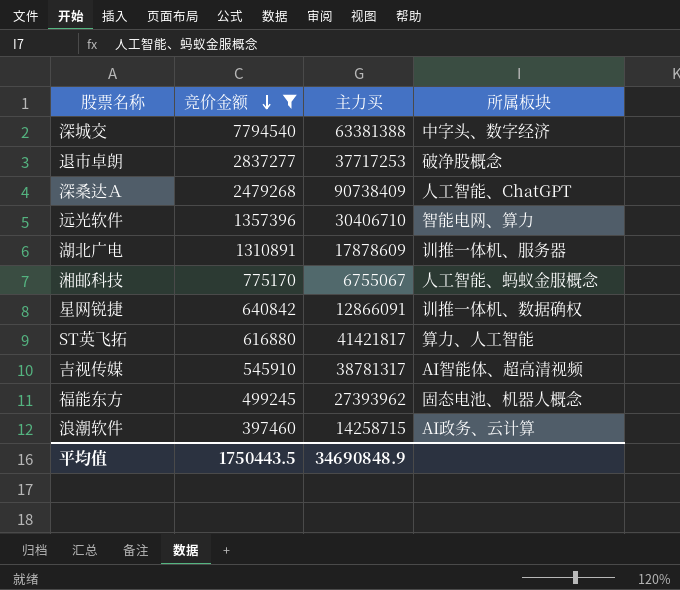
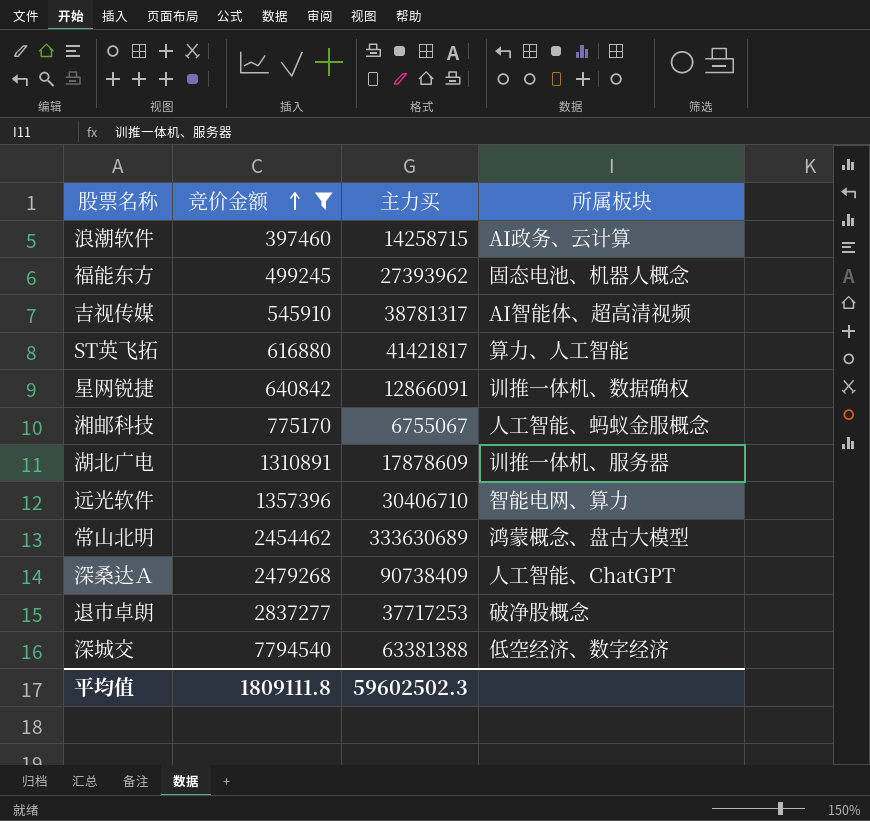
row order: 竞价金额 descending -> 竞价金额 ascending
row 常山北明: none -> 2454462 | 333630689 | 鸿蒙概念、盘古大模型
深城交 | 所属板块: 中字头、数字经济 -> 低空经济、数字经济
平均值 | 竞价金额: 1750443.5 -> 1809111.8
平均值 | 主力买: 34690848.9 -> 59602502.3

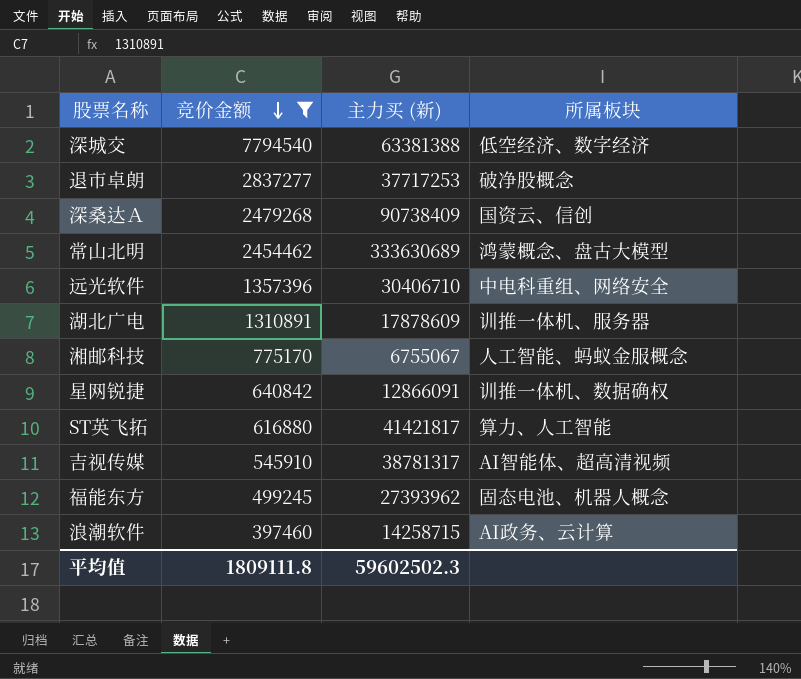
row order: 竞价金额 ascending -> 竞价金额 descending
column name: 主力买 -> 主力买 (新)
深桑达Ａ | 所属板块: 人工智能、ChatGPT -> 国资云、信创
远光软件 | 所属板块: 智能电网、算力 -> 中电科重组、网络安全

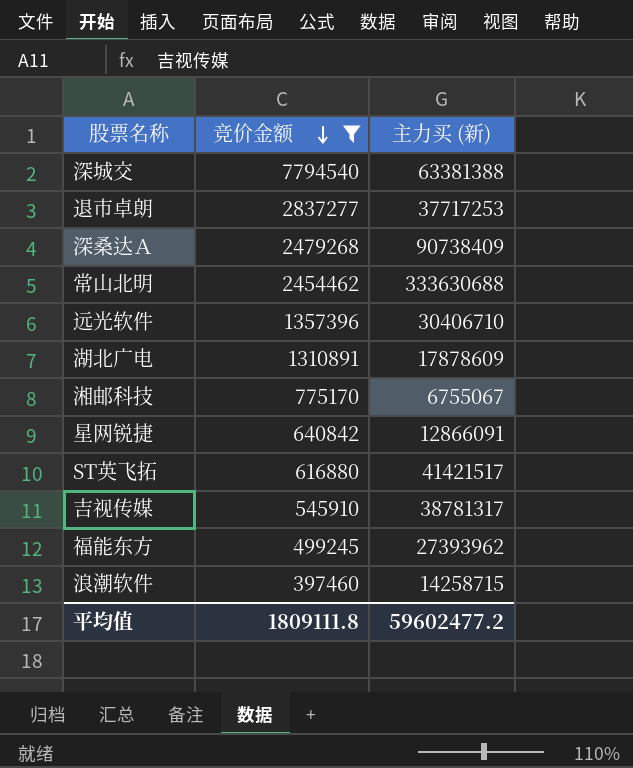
column 所属板块 | position: 4 -> none
常山北明 | 主力买 (新): 333630689 -> 333630688
ST英飞拓 | 主力买 (新): 41421817 -> 41421517
平均值 | 主力买 (新): 59602502.3 -> 59602477.2

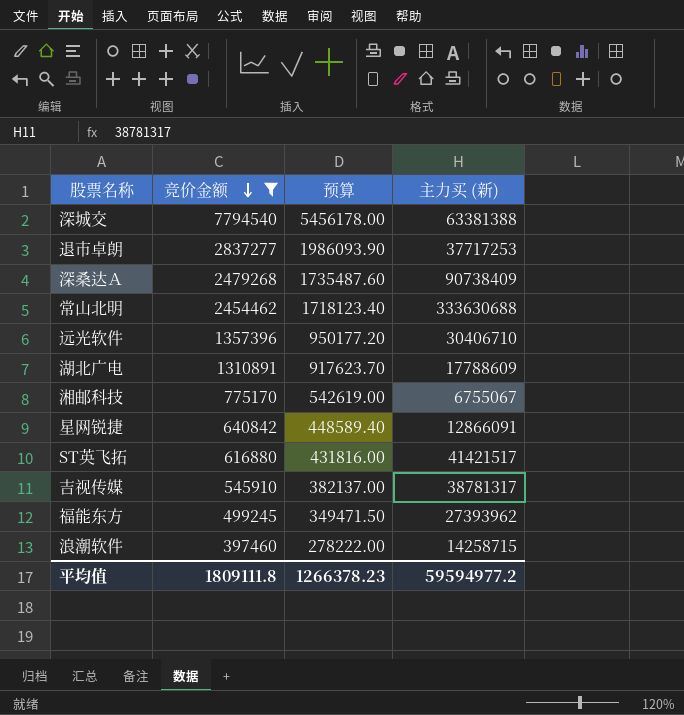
column 预算 | formula: none -> [竞价金额] * 0.7
湖北广电 | 主力买 (新): 17878609 -> 17788609
平均值 | 主力买 (新): 59602477.2 -> 59594977.2

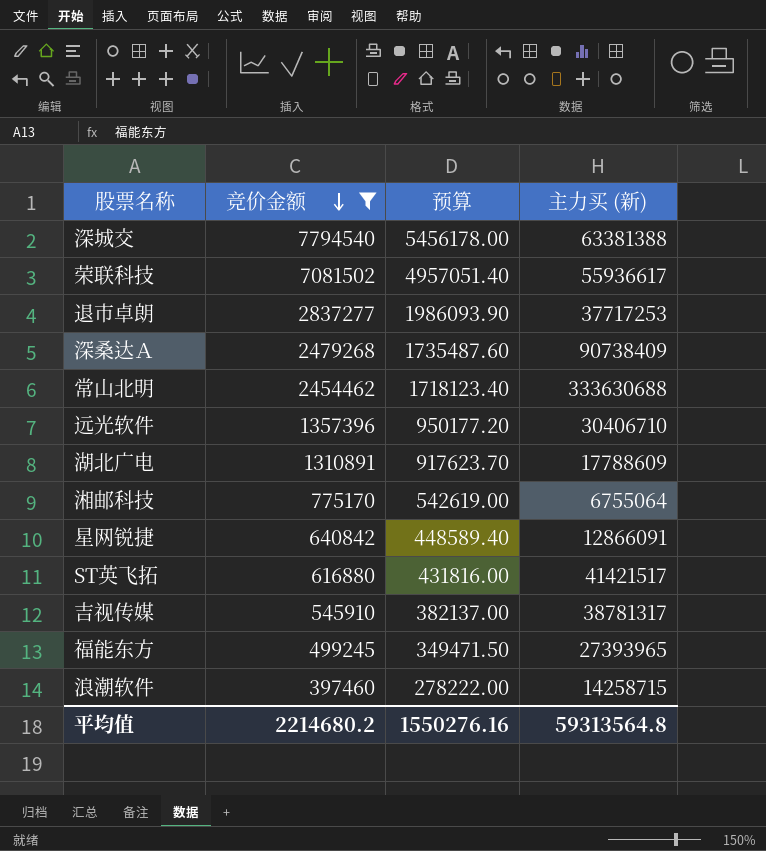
row 荣联科技: none -> 7081502 | 4957051.40 | 55936617
湘邮科技 | 主力买 (新): 6755067 -> 6755064
福能东方 | 主力买 (新): 27393962 -> 27393965
平均值 | 竞价金额: 1809111.8 -> 2214680.2
平均值 | 预算: 1266378.23 -> 1550276.16
平均值 | 主力买 (新): 59594977.2 -> 59313564.8

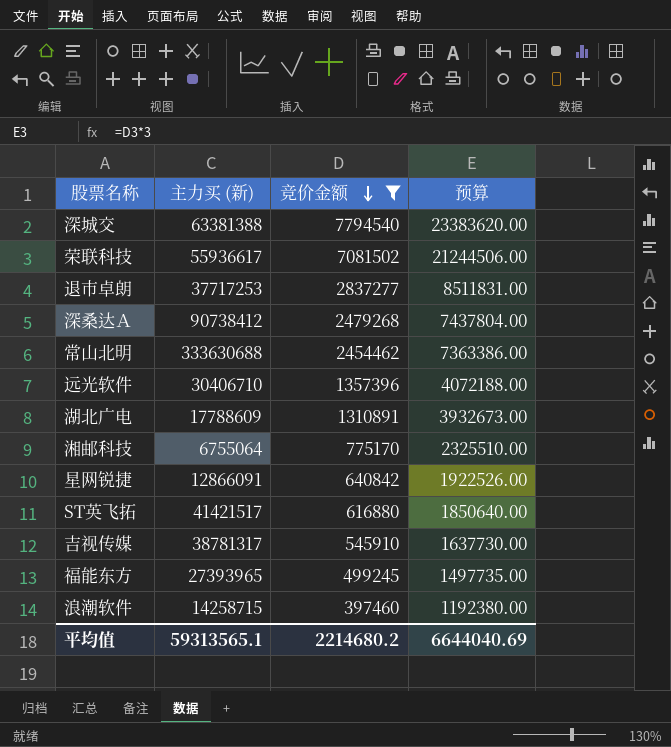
column 主力买 (新) | position: 4 -> 2
column 预算 | formula: [竞价金额] * 0.7 -> [竞价金额] * 3
深桑达Ａ | 主力买 (新): 90738409 -> 90738412
平均值 | 主力买 (新): 59313564.8 -> 59313565.1
平均值 | 预算: 1550276.16 -> 6644040.69

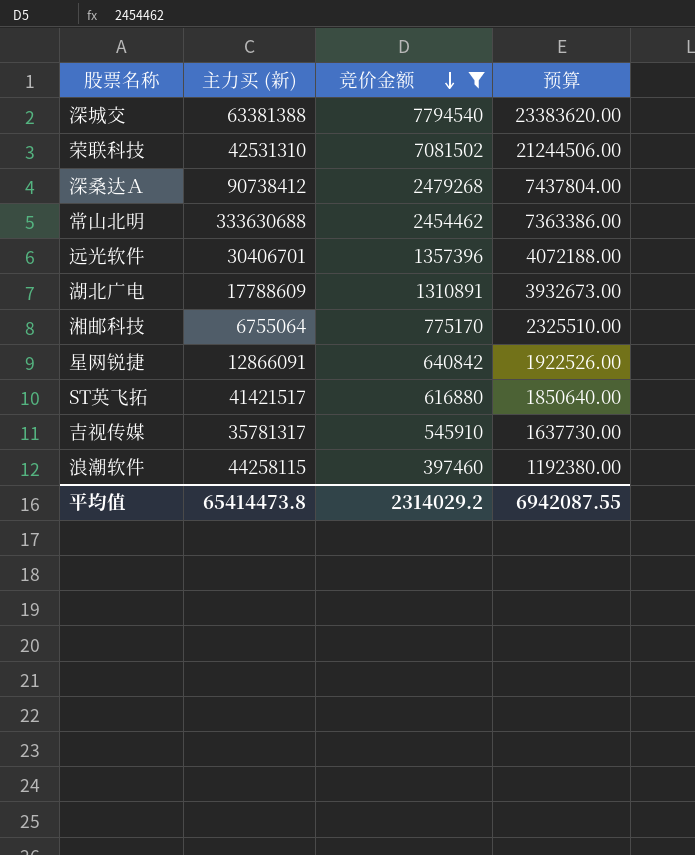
row 退市卓朗: 37717253 | 2837277 | 8511831.00 -> none
row 福能东方: 27393965 | 499245 | 1497735.00 -> none
荣联科技 | 主力买 (新): 55936617 -> 42531310
远光软件 | 主力买 (新): 30406710 -> 30406701
吉视传媒 | 主力买 (新): 38781317 -> 35781317
浪潮软件 | 主力买 (新): 14258715 -> 44258115
平均值 | 主力买 (新): 59313565.1 -> 65414473.8
平均值 | 竞价金额: 2214680.2 -> 2314029.2
平均值 | 预算: 6644040.69 -> 6942087.55

